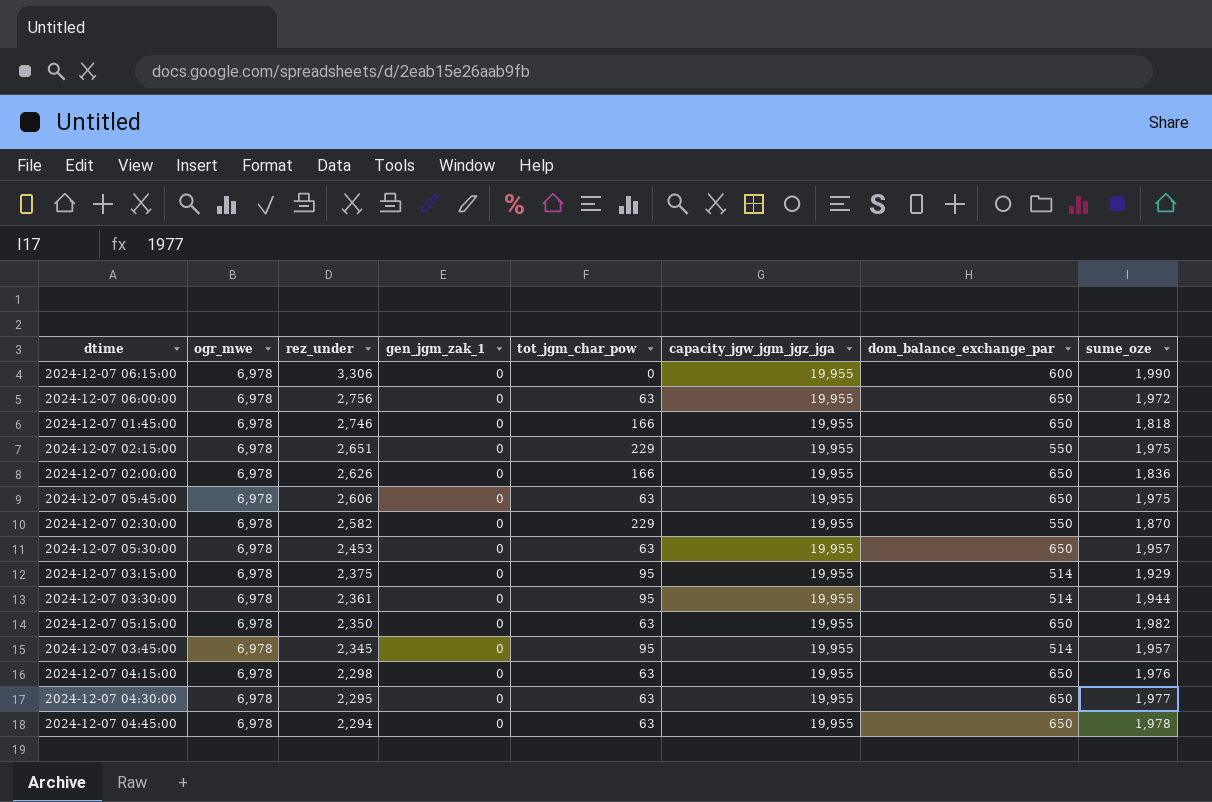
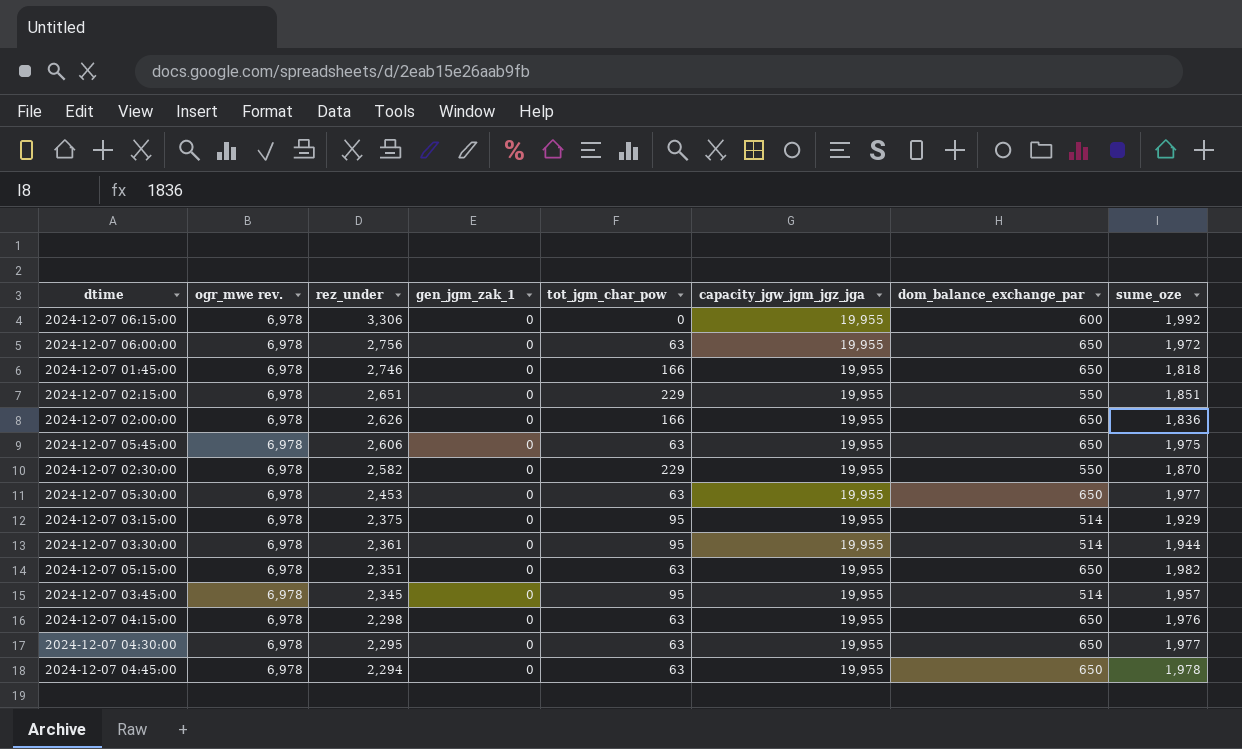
column name: ogr_mwe -> ogr_mwe rev.
2024-12-07 06:15:00 | sume_oze: 1,990 -> 1,992
2024-12-07 02:15:00 | sume_oze: 1,975 -> 1,851
2024-12-07 05:30:00 | sume_oze: 1,957 -> 1,977
2024-12-07 05:15:00 | rez_under: 2,350 -> 2,351

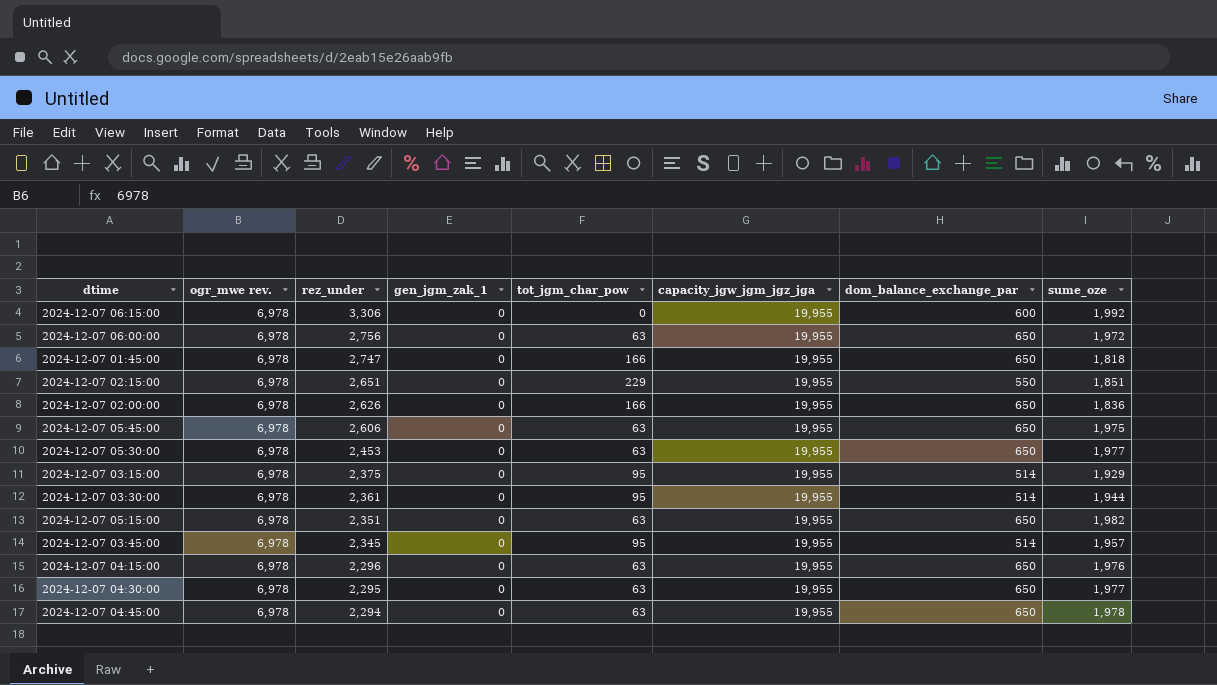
row 2024-12-07 02:30:00: 6,978 | 2,582 | 0 | 229 | 19,955 | 550 | 1,870 -> none
2024-12-07 01:45:00 | rez_under: 2,746 -> 2,747
2024-12-07 04:15:00 | rez_under: 2,298 -> 2,296

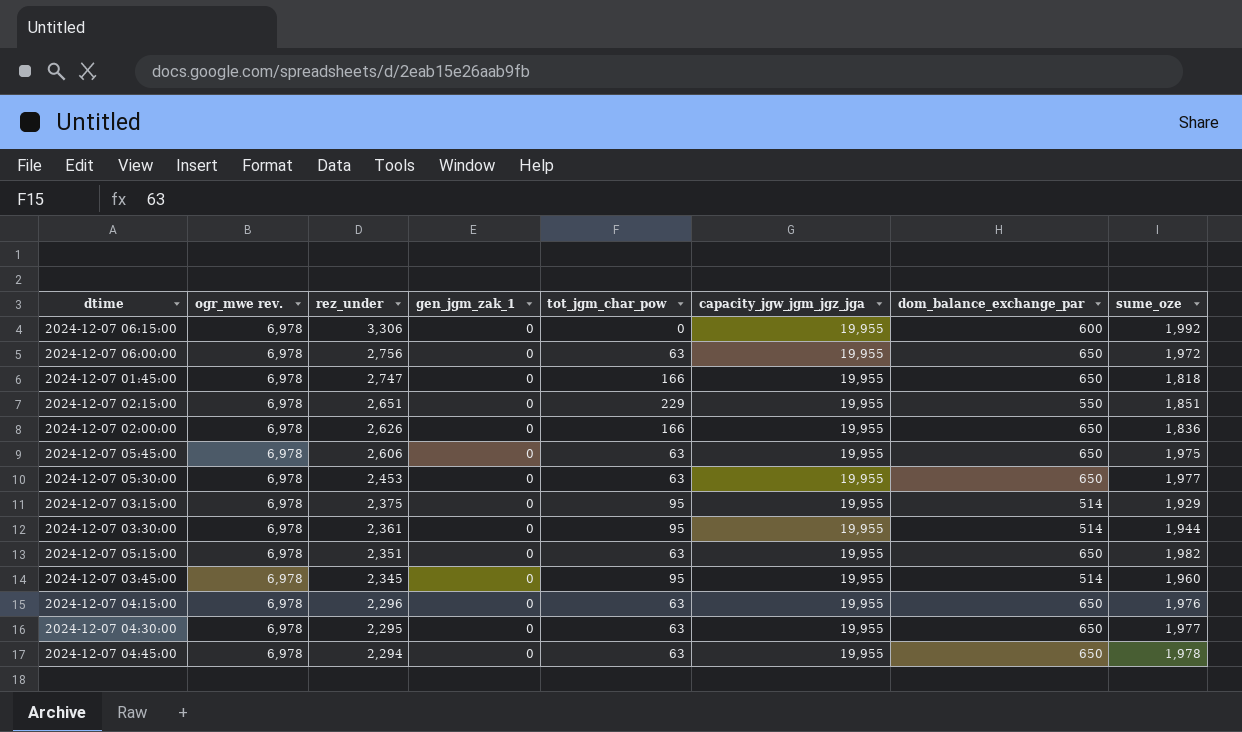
2024-12-07 03:45:00 | sume_oze: 1,957 -> 1,960

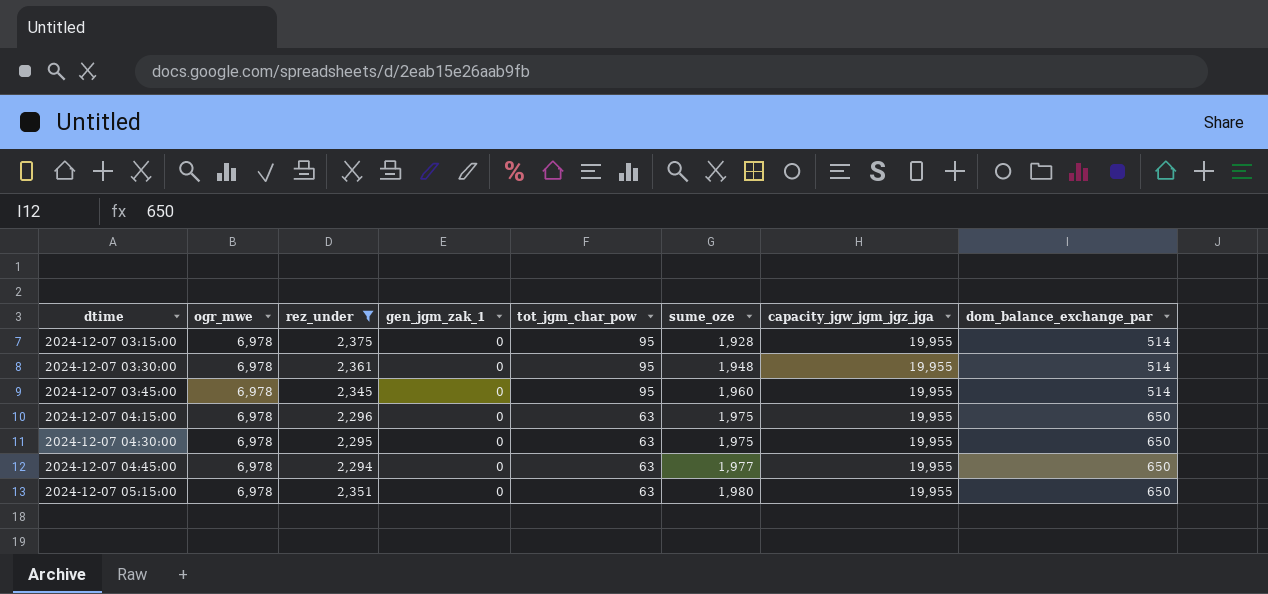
filter: none -> rez_under <= 2,375
row order: rez_under descending -> dtime ascending
column name: ogr_mwe rev. -> ogr_mwe
column sume_oze | position: 8 -> 6
2024-12-07 03:15:00 | sume_oze: 1,929 -> 1,928
2024-12-07 03:30:00 | sume_oze: 1,944 -> 1,948
2024-12-07 04:15:00 | sume_oze: 1,976 -> 1,975
2024-12-07 04:30:00 | sume_oze: 1,977 -> 1,975
2024-12-07 04:45:00 | sume_oze: 1,978 -> 1,977
2024-12-07 05:15:00 | sume_oze: 1,982 -> 1,980

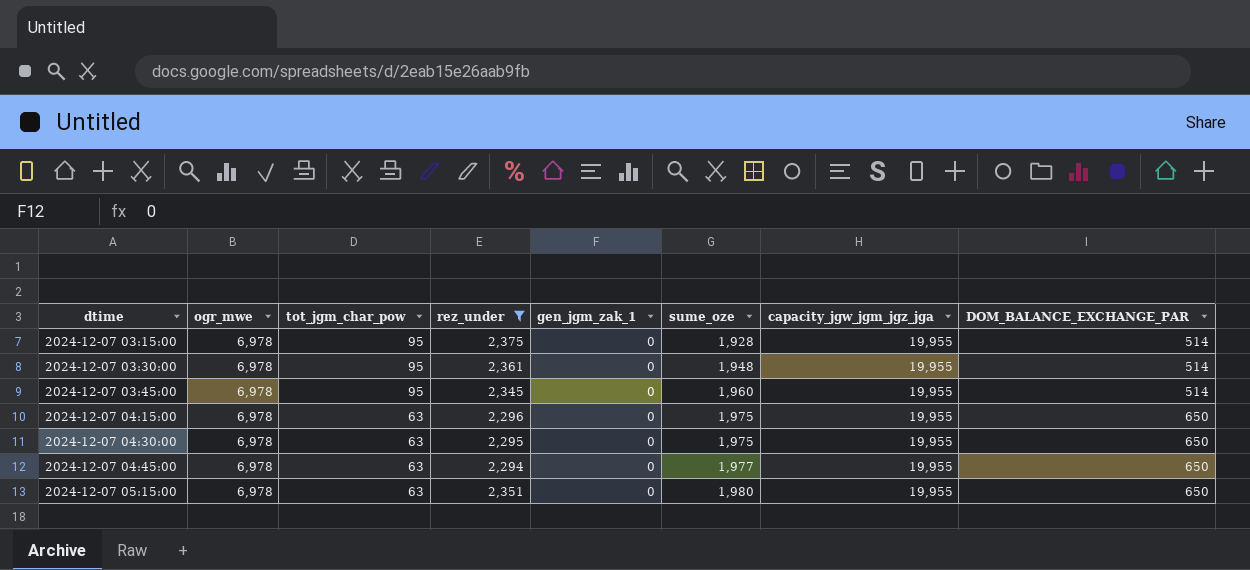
column tot_jgm_char_pow | position: 5 -> 3
column name: dom_balance_exchange_par -> DOM_BALANCE_EXCHANGE_PAR

